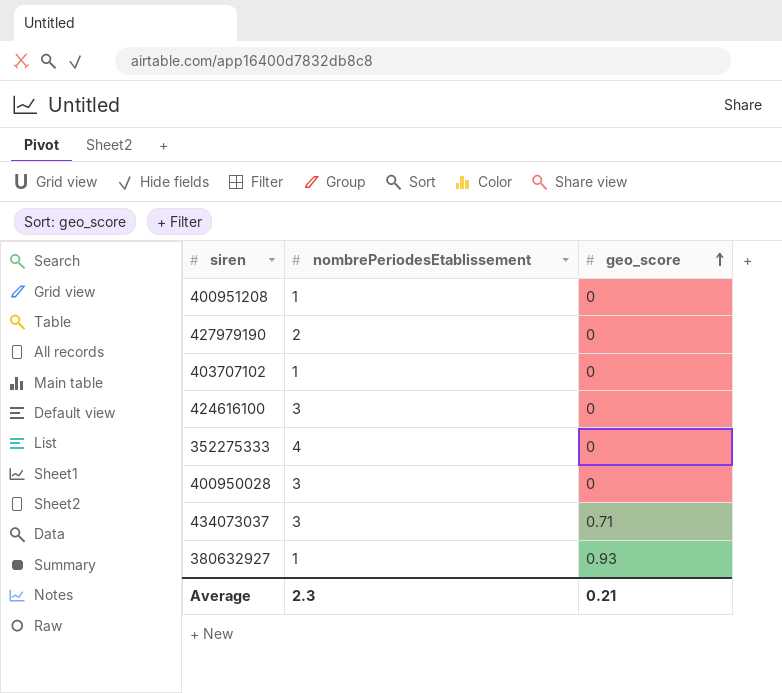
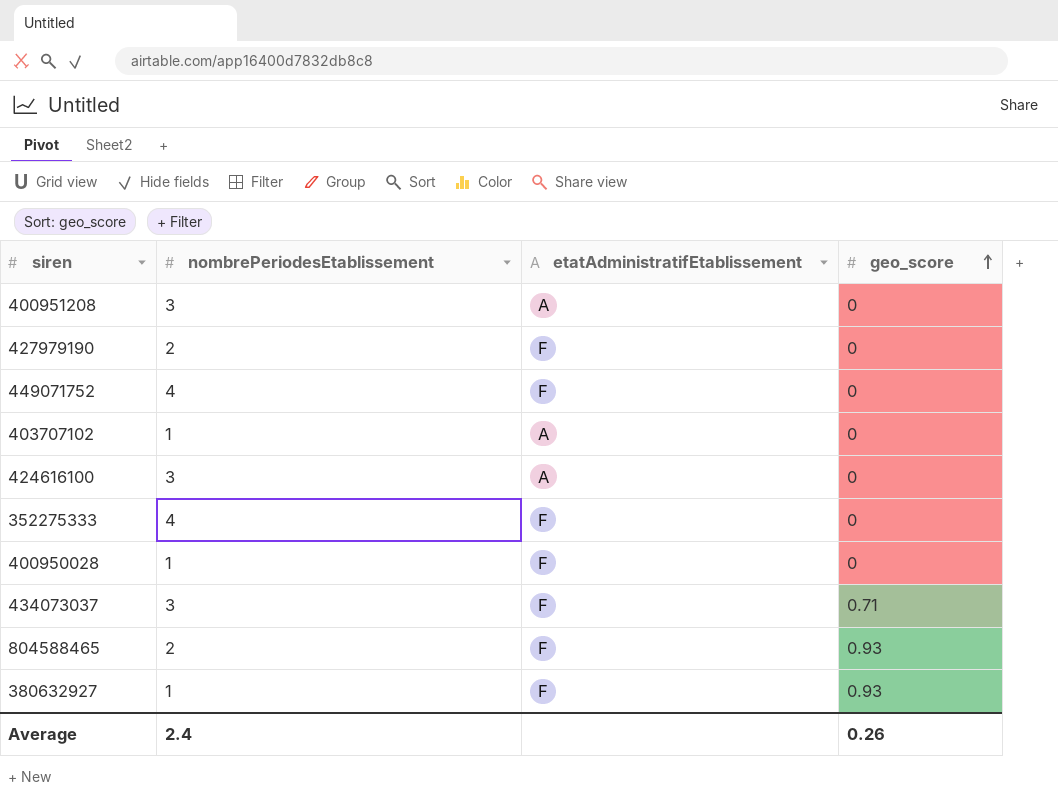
column etatAdministratifEtablissement | position: none -> 3
400951208 | nombrePeriodesEtablissement: 1 -> 3
row 449071752: none -> 4 | F | 0
400950028 | nombrePeriodesEtablissement: 3 -> 1
row 804588465: none -> 2 | F | 0.93
Average | nombrePeriodesEtablissement: 2.3 -> 2.4
Average | geo_score: 0.21 -> 0.26

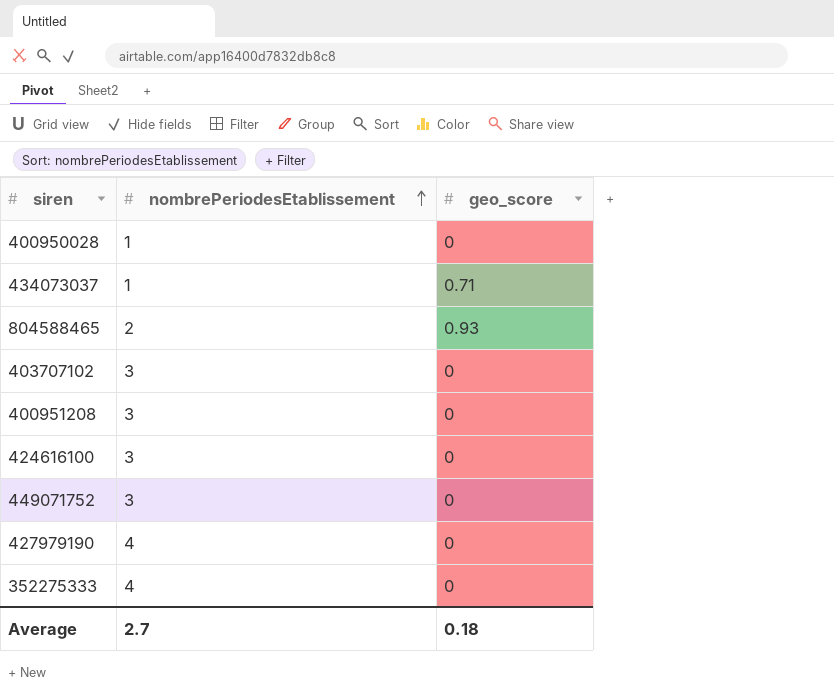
row order: geo_score ascending -> nombrePeriodesEtablissement ascending
column etatAdministratifEtablissement | position: 3 -> none
row 380632927: 1 | F | 0.93 -> none
434073037 | nombrePeriodesEtablissement: 3 -> 1
403707102 | nombrePeriodesEtablissement: 1 -> 3
449071752 | nombrePeriodesEtablissement: 4 -> 3
427979190 | nombrePeriodesEtablissement: 2 -> 4
Average | nombrePeriodesEtablissement: 2.4 -> 2.7
Average | geo_score: 0.26 -> 0.18

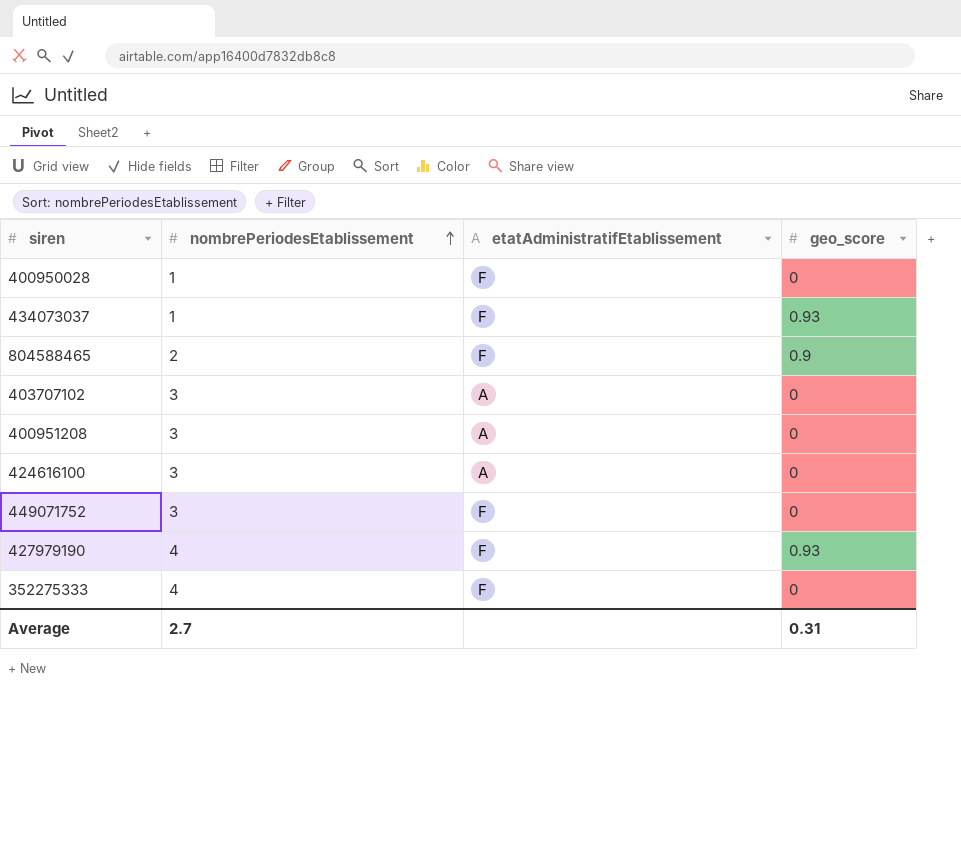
column etatAdministratifEtablissement | position: none -> 3
434073037 | geo_score: 0.71 -> 0.93
804588465 | geo_score: 0.93 -> 0.9
427979190 | geo_score: 0 -> 0.93
Average | geo_score: 0.18 -> 0.31

